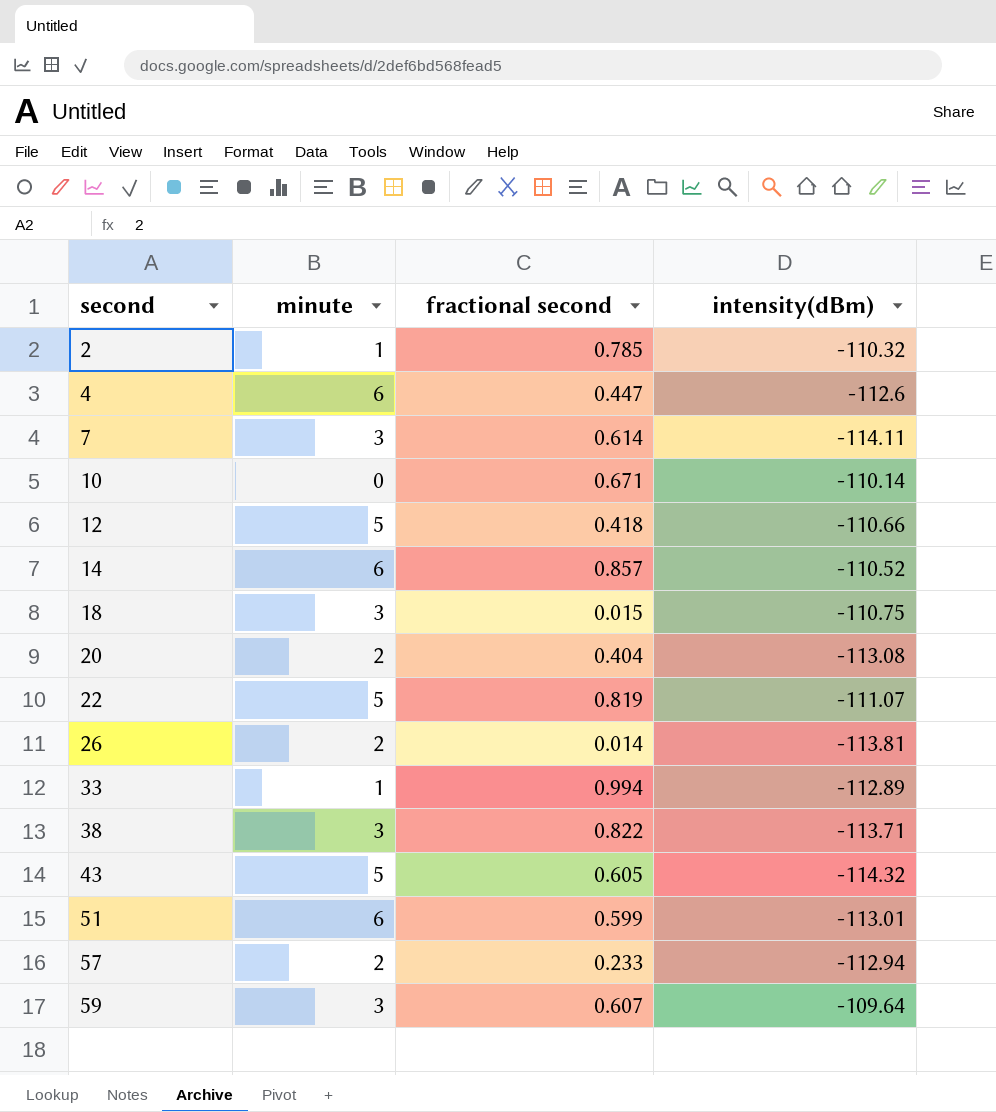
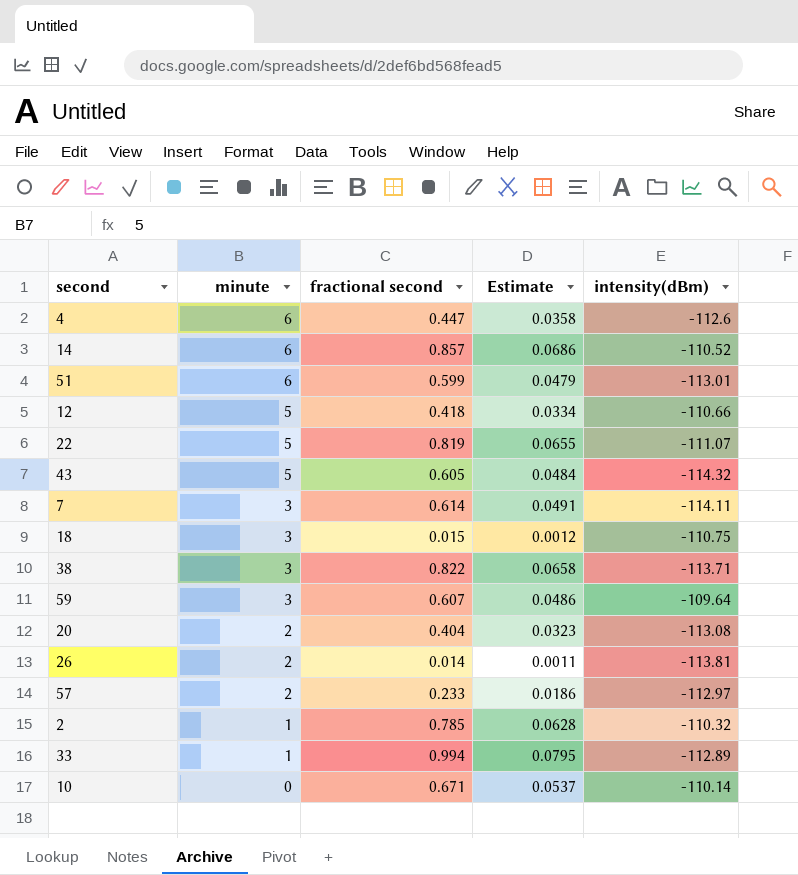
row order: second ascending -> minute descending
column Estimate | formula: none -> [fractional second] * 0.08
57 | intensity(dBm): -112.94 -> -112.97

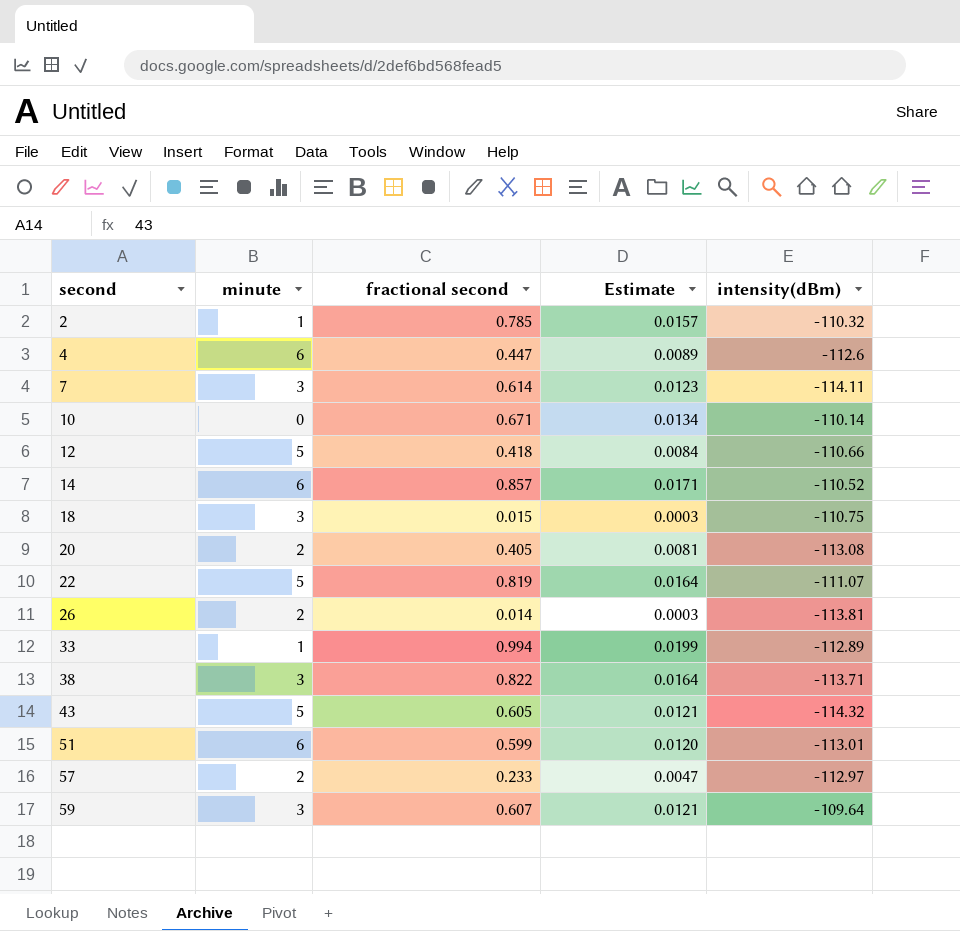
row order: minute descending -> second ascending
column Estimate | formula: [fractional second] * 0.08 -> [fractional second] * 0.02
20 | fractional second: 0.404 -> 0.405

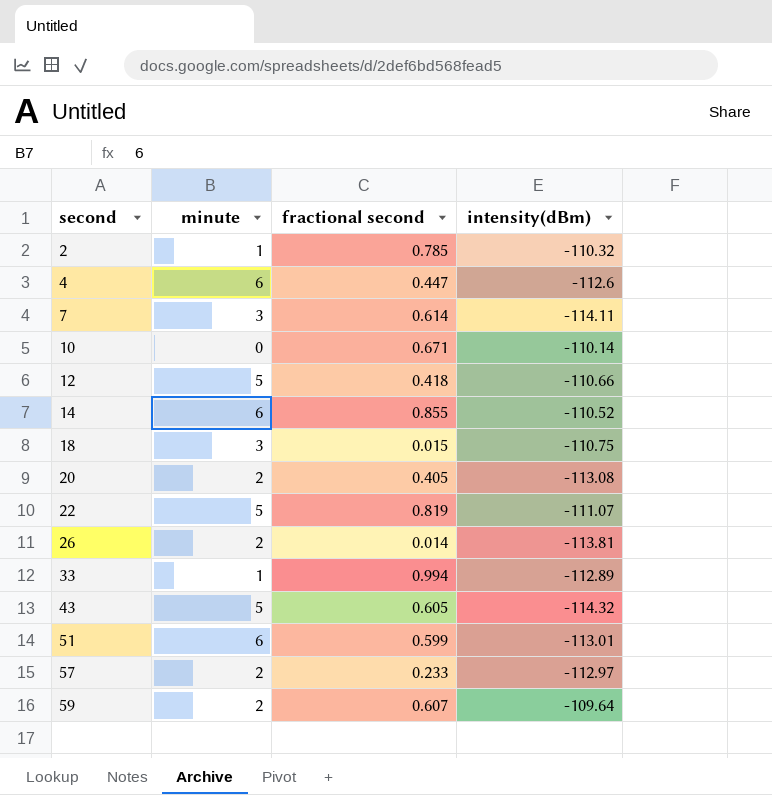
column Estimate | formula: [fractional second] * 0.02 -> none
row 38: 3 | 0.822 | 0.0164 | -113.71 -> none
14 | fractional second: 0.857 -> 0.855
59 | minute: 3 -> 2

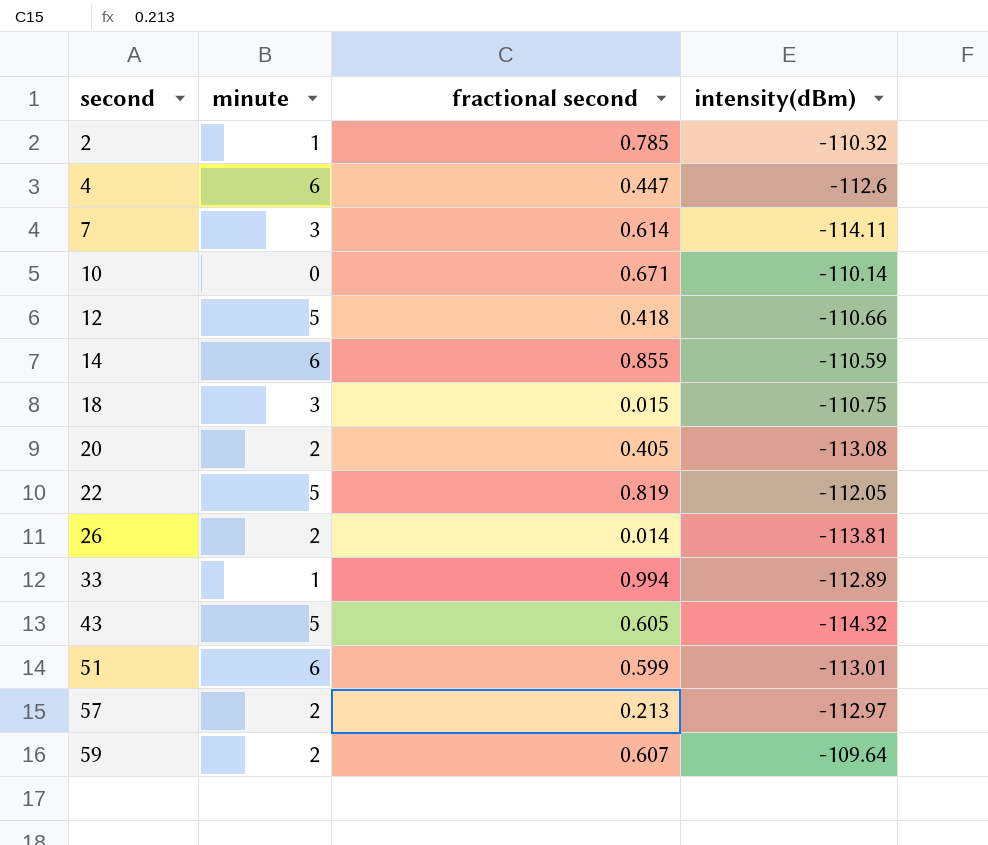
14 | intensity(dBm): -110.52 -> -110.59
22 | intensity(dBm): -111.07 -> -112.05
57 | fractional second: 0.233 -> 0.213

